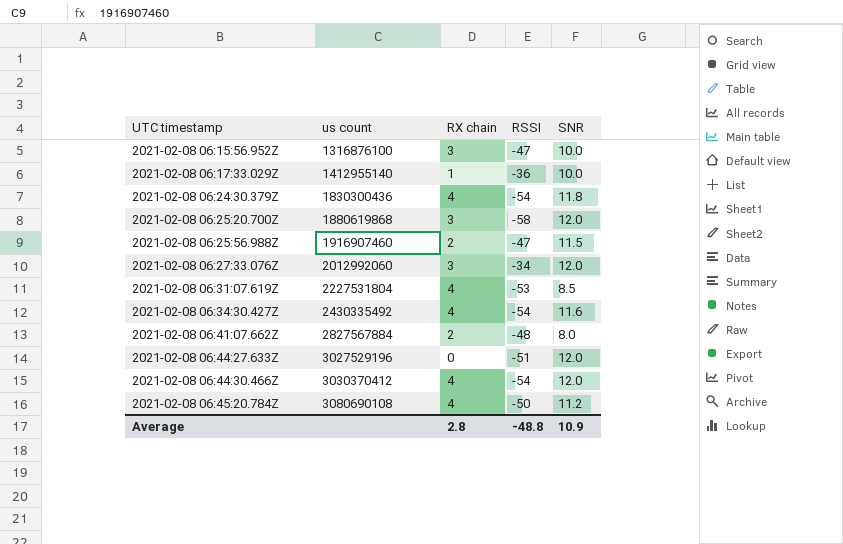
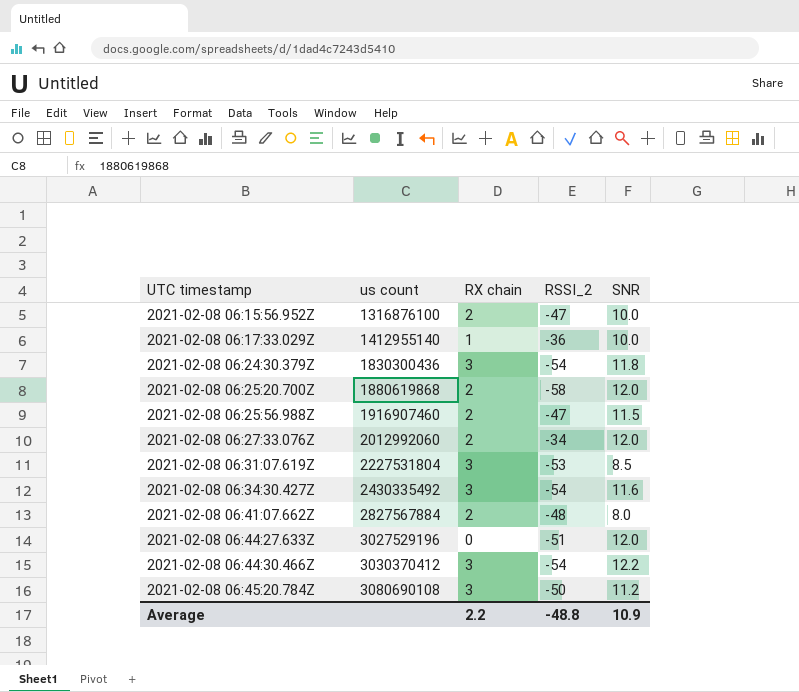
column name: RSSI -> RSSI_2
2021-02-08 06:15:56.952Z | RX chain: 3 -> 2
2021-02-08 06:24:30.379Z | RX chain: 4 -> 3
2021-02-08 06:25:20.700Z | RX chain: 3 -> 2
2021-02-08 06:27:33.076Z | RX chain: 3 -> 2
2021-02-08 06:31:07.619Z | RX chain: 4 -> 3
2021-02-08 06:34:30.427Z | RX chain: 4 -> 3
2021-02-08 06:44:30.466Z | RX chain: 4 -> 3
2021-02-08 06:44:30.466Z | SNR: 12.0 -> 12.2
2021-02-08 06:45:20.784Z | RX chain: 4 -> 3
Average | RX chain: 2.8 -> 2.2

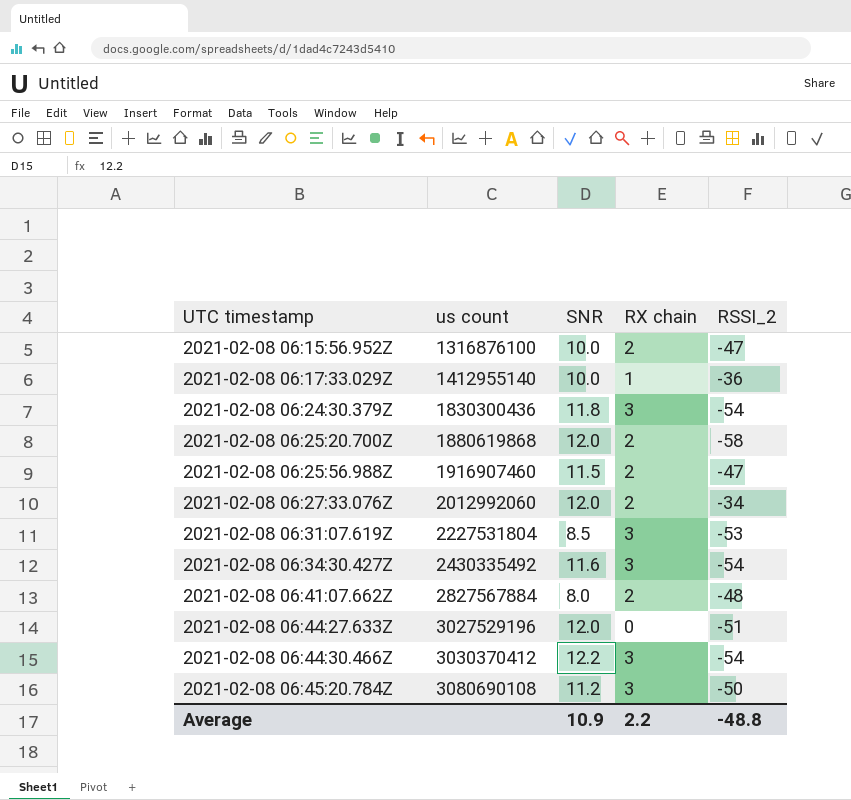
column SNR | position: 5 -> 3

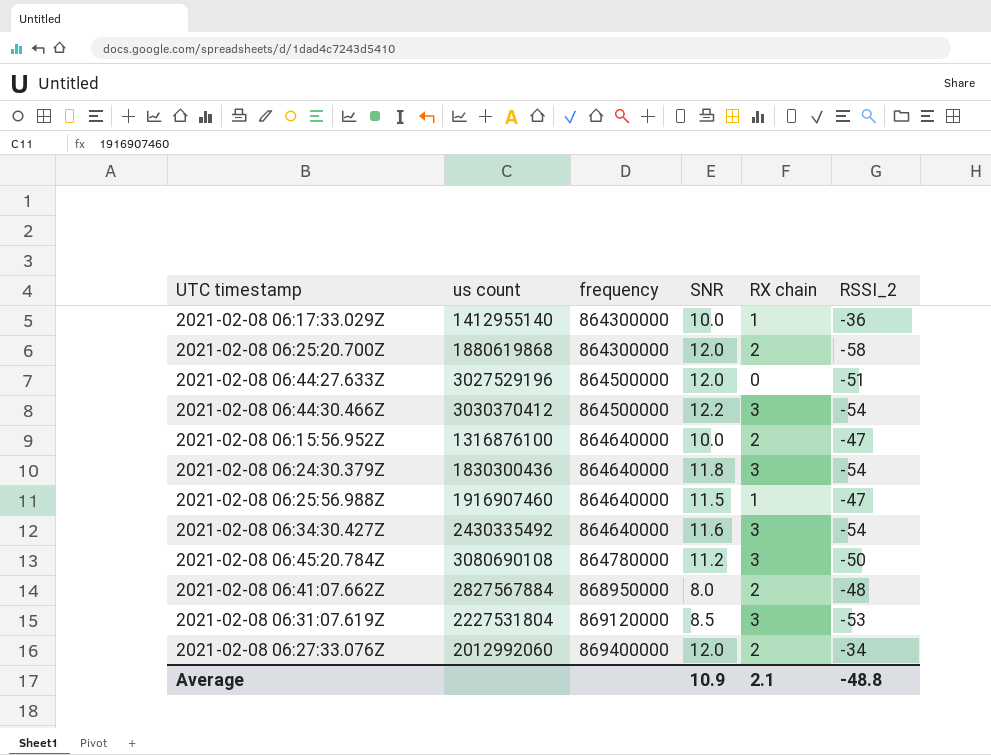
row order: UTC timestamp ascending -> frequency ascending
column frequency | position: none -> 3
2021-02-08 06:25:56.988Z | RX chain: 2 -> 1
Average | RX chain: 2.2 -> 2.1

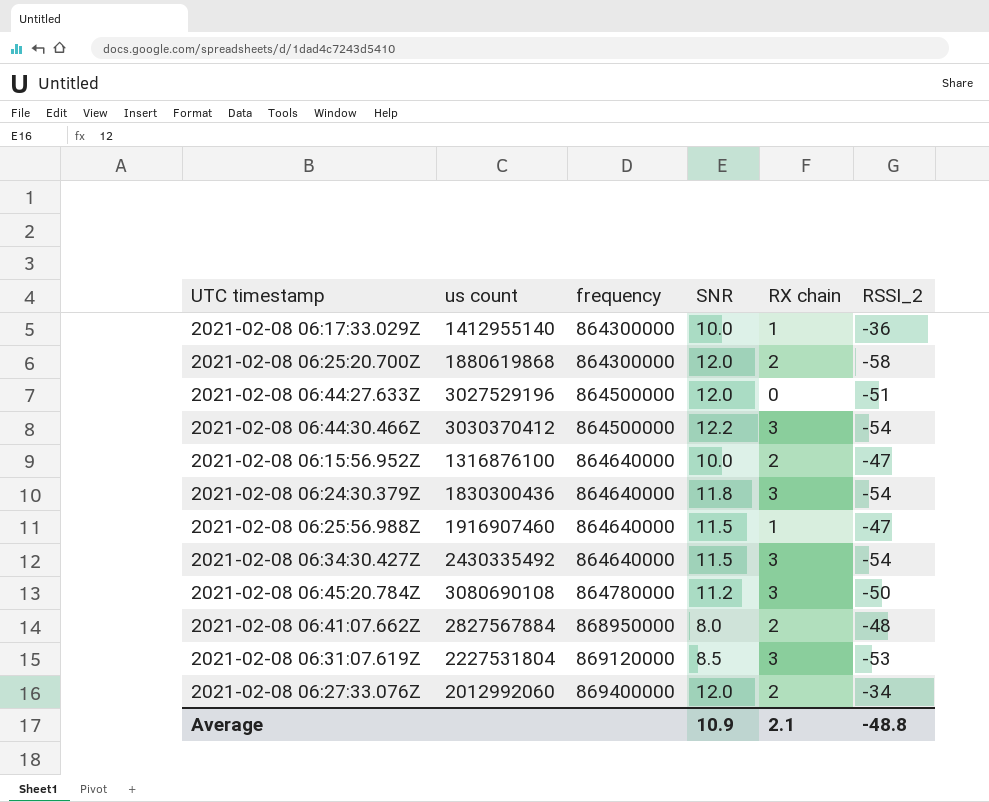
2021-02-08 06:34:30.427Z | SNR: 11.6 -> 11.5

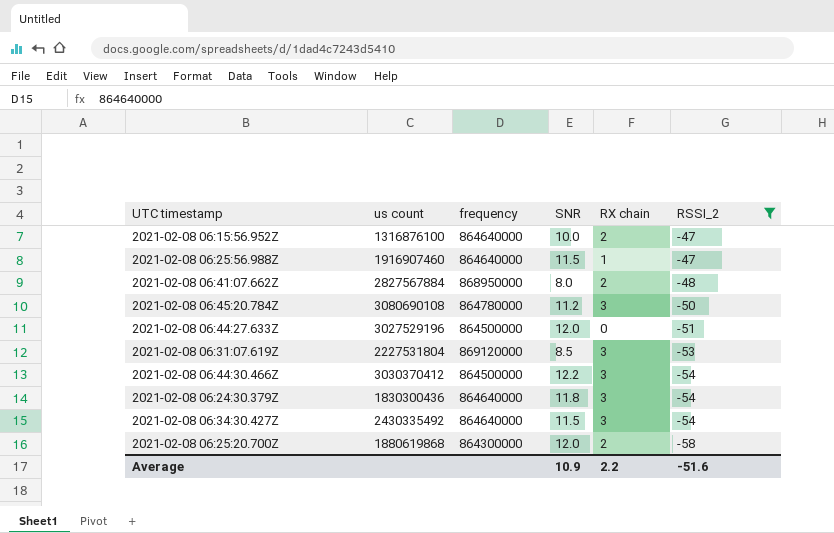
filter: none -> RSSI_2 <= -47
row order: frequency ascending -> RSSI_2 descending
Average | RX chain: 2.1 -> 2.2
Average | RSSI_2: -48.8 -> -51.6

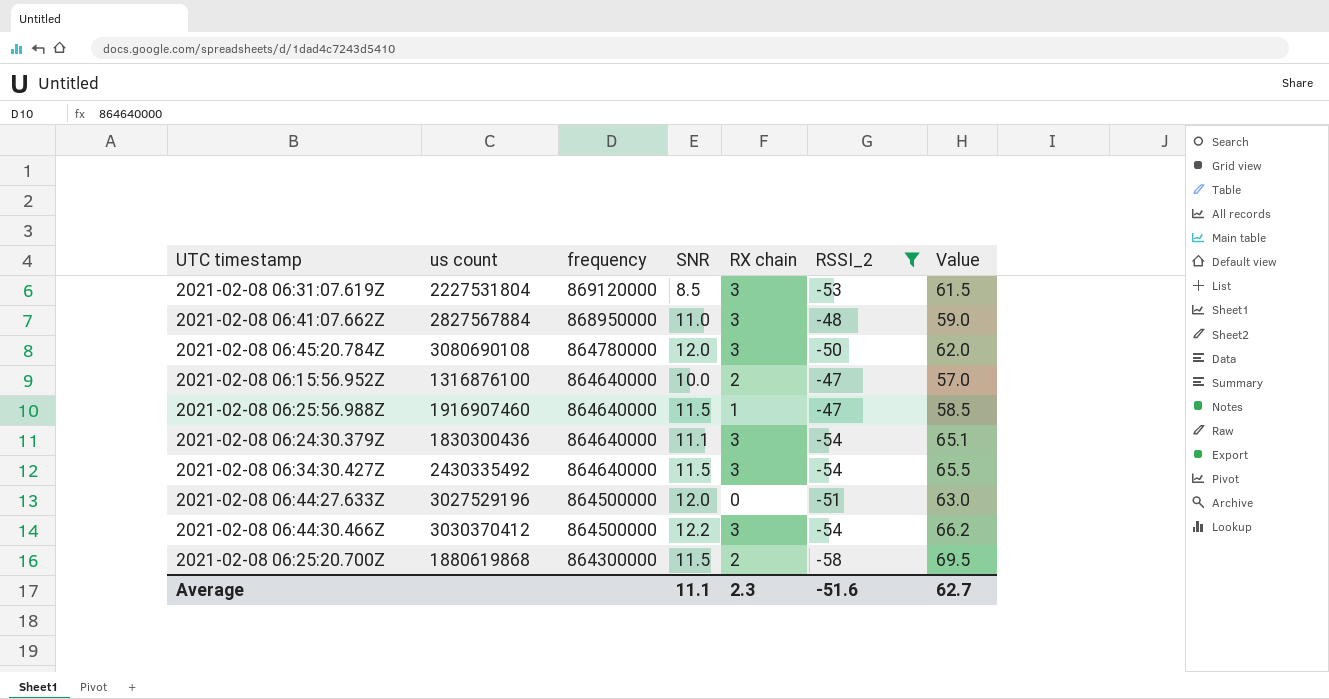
row order: RSSI_2 descending -> frequency descending
column Value | formula: none -> [SNR] - [RSSI_2]
2021-02-08 06:41:07.662Z | SNR: 8.0 -> 11.0
2021-02-08 06:41:07.662Z | RX chain: 2 -> 3
2021-02-08 06:45:20.784Z | SNR: 11.2 -> 12.0
2021-02-08 06:24:30.379Z | SNR: 11.8 -> 11.1
2021-02-08 06:25:20.700Z | SNR: 12.0 -> 11.5
Average | SNR: 10.9 -> 11.1
Average | RX chain: 2.2 -> 2.3

